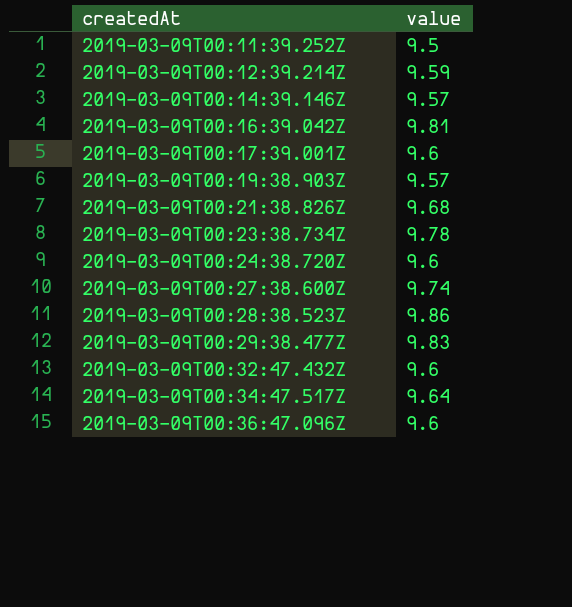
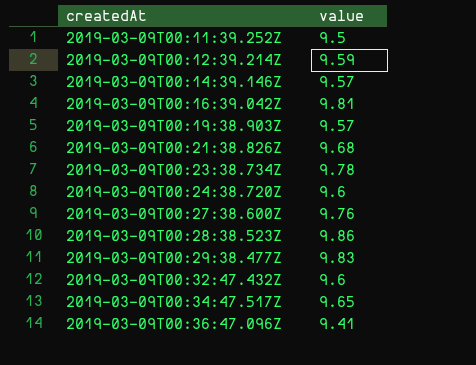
row 2019-03-09T00:17:39.001Z: 9.6 -> none
2019-03-09T00:27:38.600Z | value: 9.74 -> 9.76
2019-03-09T00:34:47.517Z | value: 9.64 -> 9.65
2019-03-09T00:36:47.096Z | value: 9.6 -> 9.41

